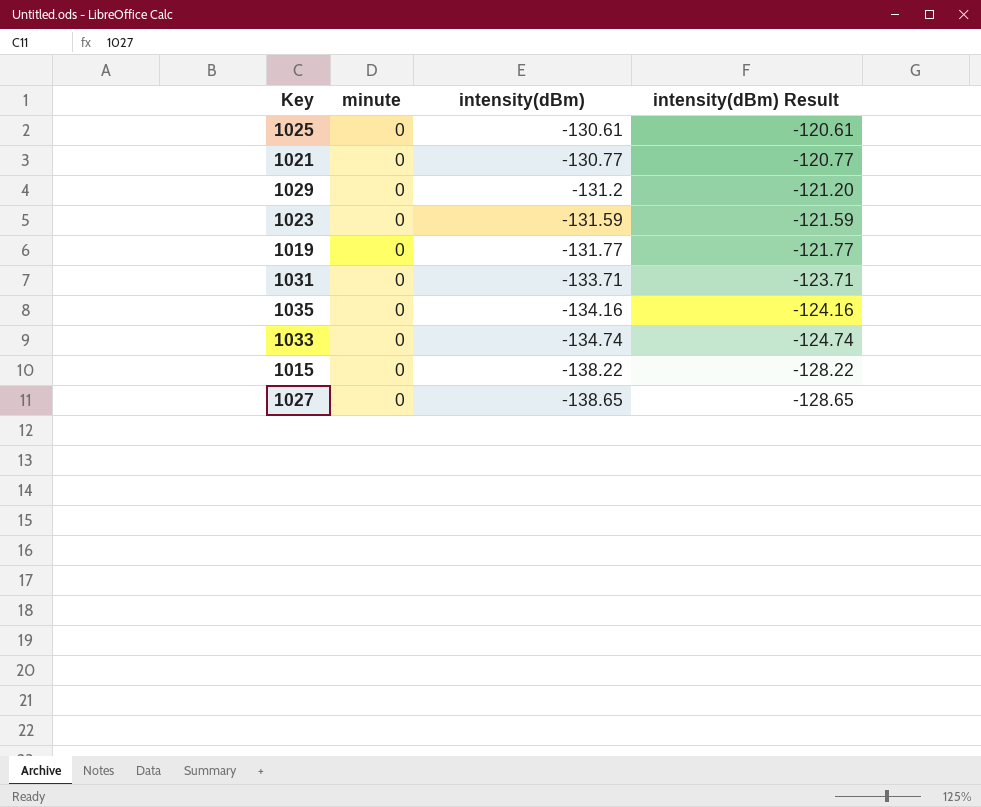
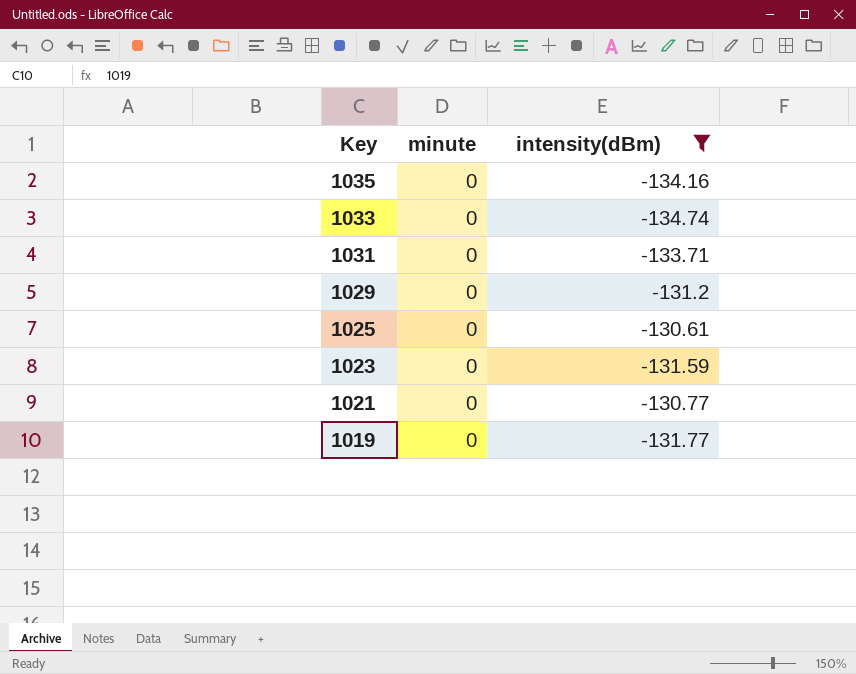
filter: none -> intensity(dBm) >= -134.74
row order: intensity(dBm) descending -> Key descending
column intensity(dBm) Result | formula: [intensity(dBm)] + 10 -> none

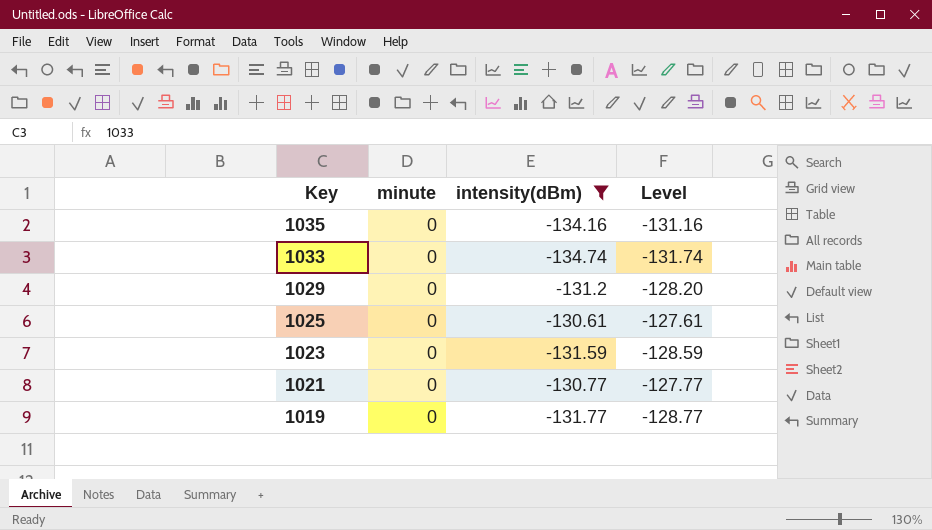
column Level | formula: none -> [intensity(dBm)] + 3
row 1031: 0 | -133.71 -> none

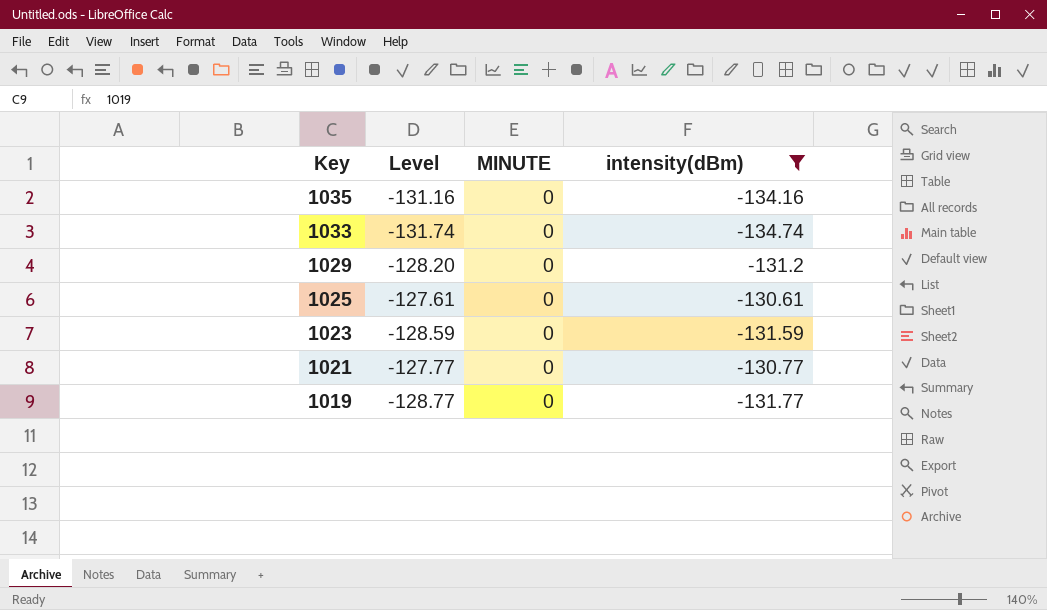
column Level | position: 4 -> 2
column name: minute -> MINUTE

